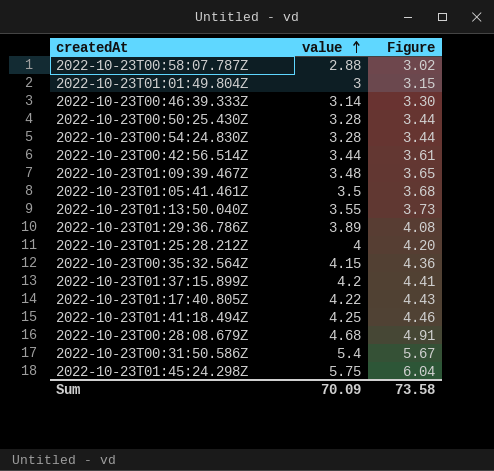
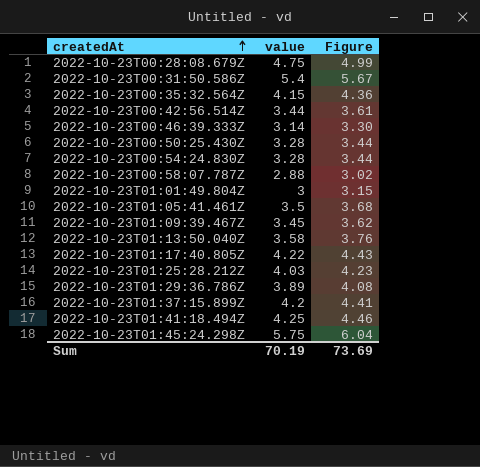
row order: value ascending -> createdAt ascending
2022-10-23T00:28:08.679Z | value: 4.68 -> 4.75
2022-10-23T00:28:08.679Z | Figure: 4.91 -> 4.99
2022-10-23T01:09:39.467Z | value: 3.48 -> 3.45
2022-10-23T01:09:39.467Z | Figure: 3.65 -> 3.62
2022-10-23T01:13:50.040Z | value: 3.55 -> 3.58
2022-10-23T01:13:50.040Z | Figure: 3.73 -> 3.76
2022-10-23T01:25:28.212Z | value: 4 -> 4.03
2022-10-23T01:25:28.212Z | Figure: 4.20 -> 4.23
Sum | value: 70.09 -> 70.19
Sum | Figure: 73.58 -> 73.69

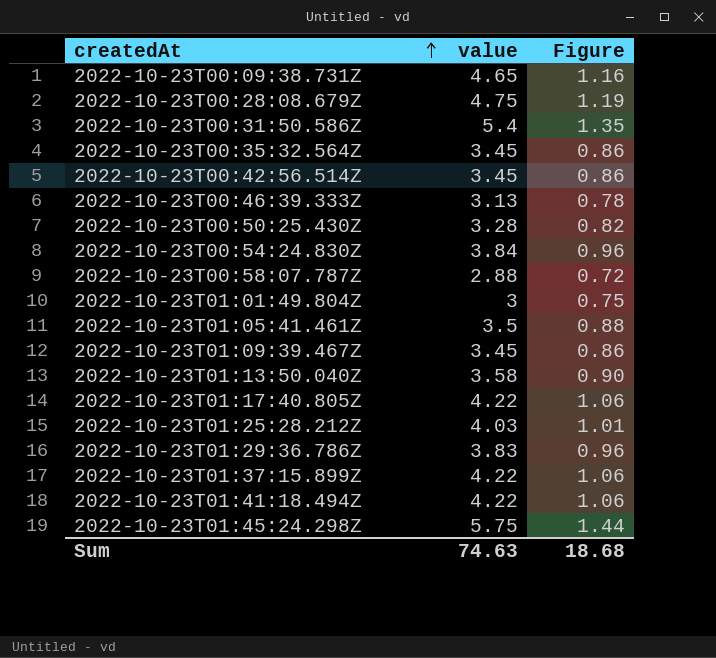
column Figure | formula: [value] * 1.05 -> [value] * 0.25
row 2022-10-23T00:09:38.731Z: none -> 4.65 | 1.16
2022-10-23T00:35:32.564Z | value: 4.15 -> 3.45
2022-10-23T00:42:56.514Z | value: 3.44 -> 3.45
2022-10-23T00:46:39.333Z | value: 3.14 -> 3.13
2022-10-23T00:54:24.830Z | value: 3.28 -> 3.84
2022-10-23T01:29:36.786Z | value: 3.89 -> 3.83
2022-10-23T01:37:15.899Z | value: 4.2 -> 4.22
2022-10-23T01:41:18.494Z | value: 4.25 -> 4.22
Sum | value: 70.19 -> 74.63
Sum | Figure: 73.69 -> 18.68

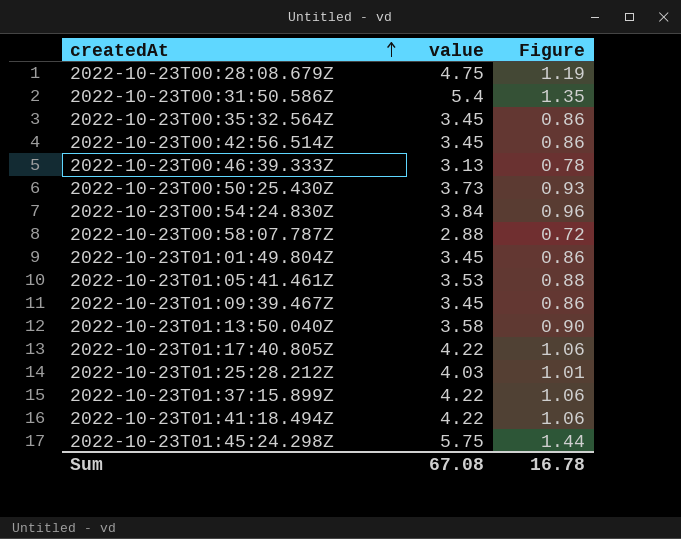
row 2022-10-23T00:09:38.731Z: 4.65 | 1.16 -> none
row 2022-10-23T01:29:36.786Z: 3.83 | 0.96 -> none
2022-10-23T00:50:25.430Z | value: 3.28 -> 3.73
2022-10-23T00:50:25.430Z | Figure: 0.82 -> 0.93
2022-10-23T01:01:49.804Z | value: 3 -> 3.45
2022-10-23T01:01:49.804Z | Figure: 0.75 -> 0.86
2022-10-23T01:05:41.461Z | value: 3.5 -> 3.53
Sum | value: 74.63 -> 67.08
Sum | Figure: 18.68 -> 16.78

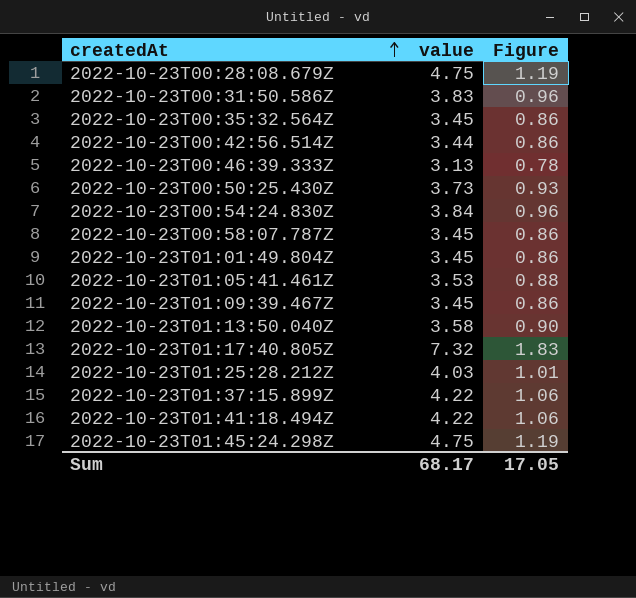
2022-10-23T00:31:50.586Z | value: 5.4 -> 3.83
2022-10-23T00:31:50.586Z | Figure: 1.35 -> 0.96
2022-10-23T00:42:56.514Z | value: 3.45 -> 3.44
2022-10-23T00:58:07.787Z | value: 2.88 -> 3.45
2022-10-23T00:58:07.787Z | Figure: 0.72 -> 0.86
2022-10-23T01:17:40.805Z | value: 4.22 -> 7.32
2022-10-23T01:17:40.805Z | Figure: 1.06 -> 1.83
2022-10-23T01:45:24.298Z | value: 5.75 -> 4.75
2022-10-23T01:45:24.298Z | Figure: 1.44 -> 1.19
Sum | value: 67.08 -> 68.17
Sum | Figure: 16.78 -> 17.05

